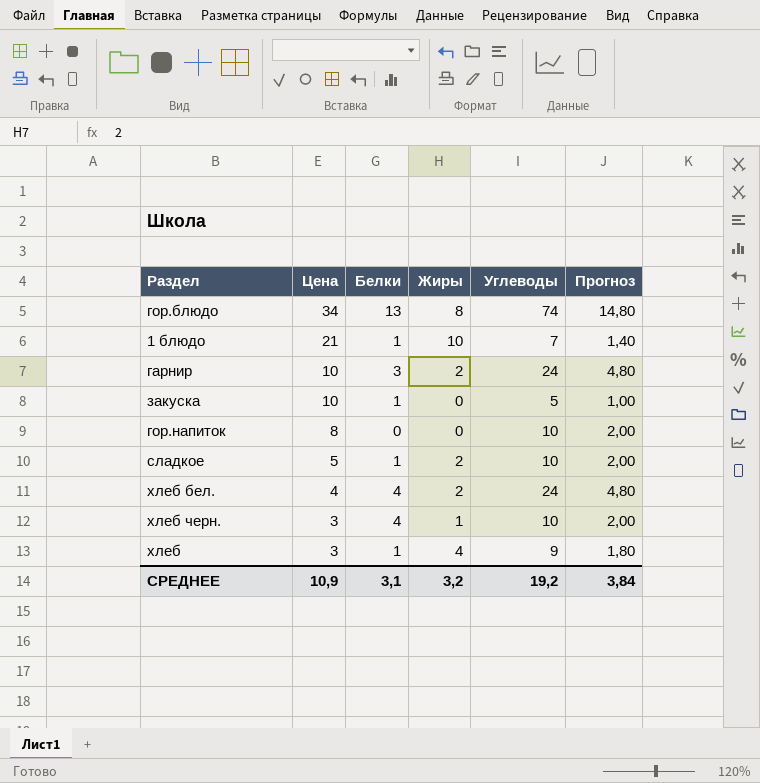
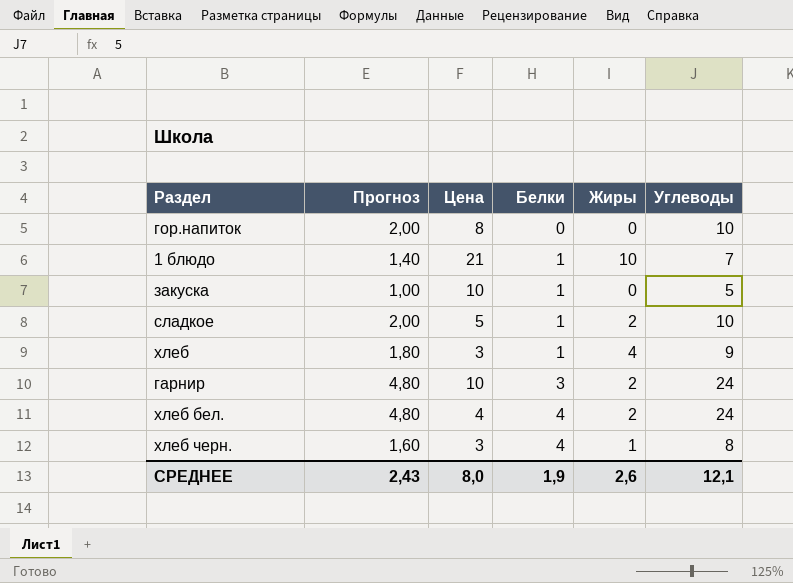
row order: Цена descending -> Белки ascending
column Прогноз | position: 6 -> 2
row гор.блюдо: 34 | 13 | 8 | 74 | 14,80 -> none
хлеб черн. | Прогноз: 2,00 -> 1,60
хлеб черн. | Углеводы: 10 -> 8
СРЕДНЕЕ | Прогноз: 3,84 -> 2,43
СРЕДНЕЕ | Цена: 10,9 -> 8,0
СРЕДНЕЕ | Белки: 3,1 -> 1,9
СРЕДНЕЕ | Жиры: 3,2 -> 2,6
СРЕДНЕЕ | Углеводы: 19,2 -> 12,1

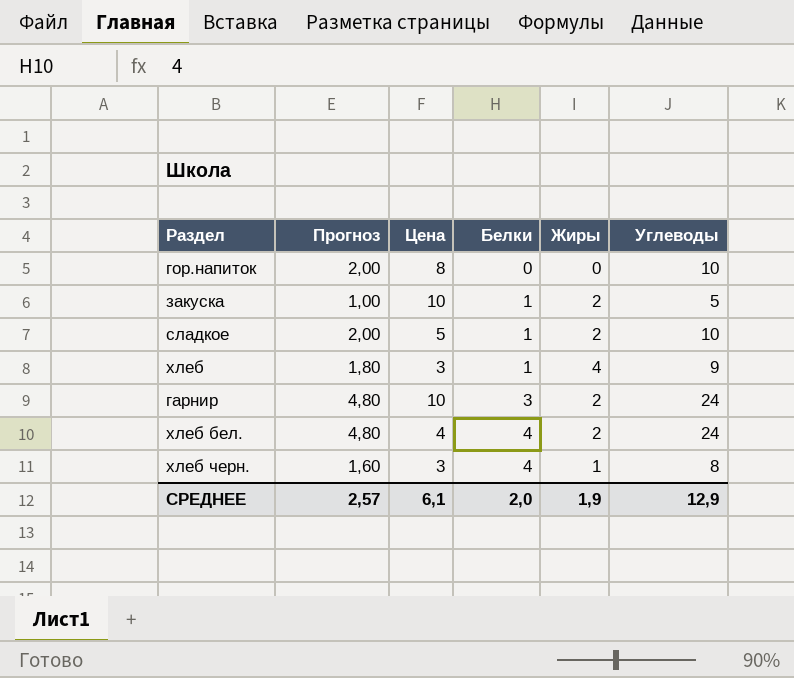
row 1 блюдо: 1,40 | 21 | 1 | 10 | 7 -> none
закуска | Жиры: 0 -> 2
СРЕДНЕЕ | Прогноз: 2,43 -> 2,57
СРЕДНЕЕ | Цена: 8,0 -> 6,1
СРЕДНЕЕ | Белки: 1,9 -> 2,0
СРЕДНЕЕ | Жиры: 2,6 -> 1,9
СРЕДНЕЕ | Углеводы: 12,1 -> 12,9

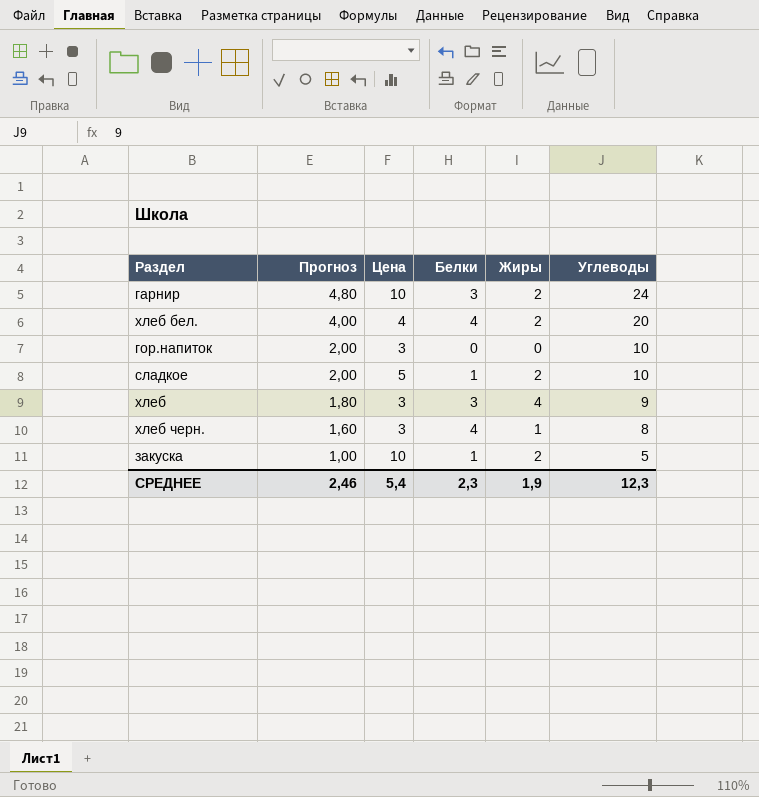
row order: Белки ascending -> Прогноз descending
хлеб бел. | Прогноз: 4,80 -> 4,00
хлеб бел. | Углеводы: 24 -> 20
гор.напиток | Цена: 8 -> 3
хлеб | Белки: 1 -> 3
СРЕДНЕЕ | Прогноз: 2,57 -> 2,46
СРЕДНЕЕ | Цена: 6,1 -> 5,4
СРЕДНЕЕ | Белки: 2,0 -> 2,3
СРЕДНЕЕ | Углеводы: 12,9 -> 12,3

